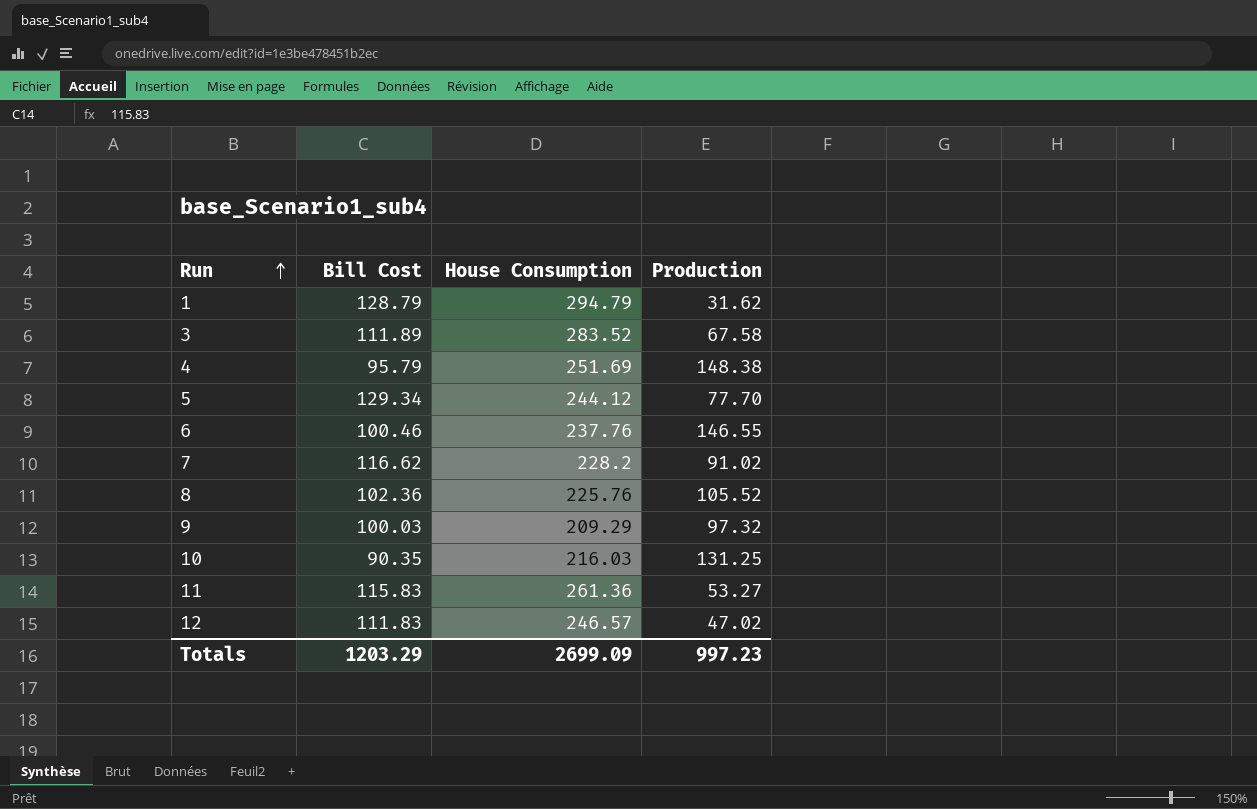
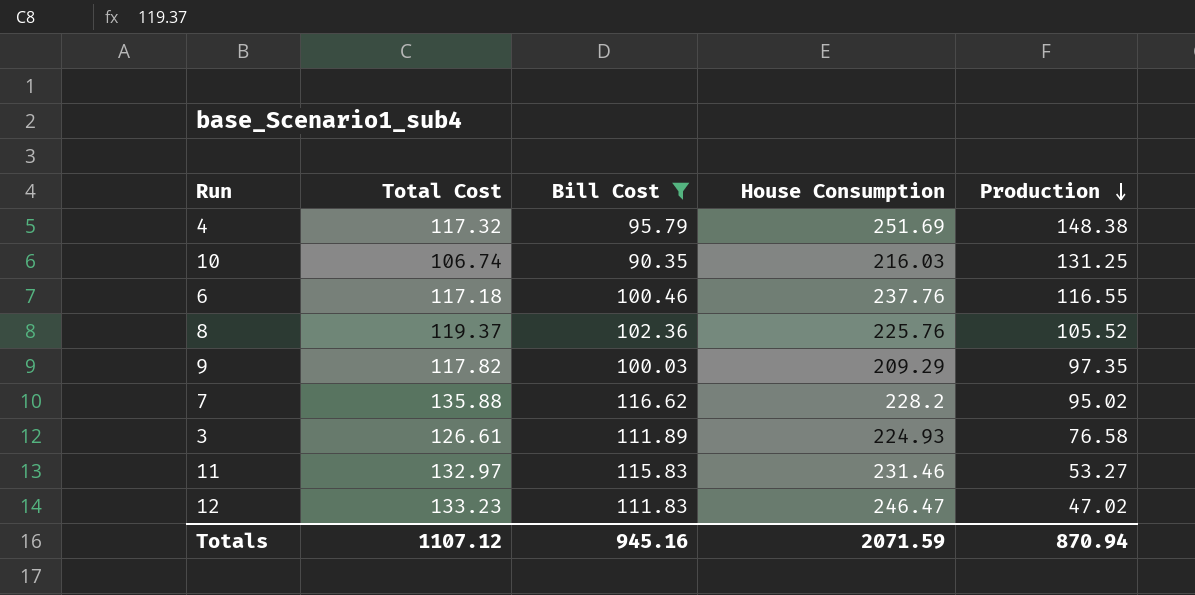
filter: none -> Bill Cost <= 116.62
row order: Run ascending -> Production descending
column Total Cost | position: none -> 2
6 | Production: 146.55 -> 116.55
9 | Production: 97.32 -> 97.35
7 | Production: 91.02 -> 95.02
3 | House Consumption: 283.52 -> 224.93
3 | Production: 67.58 -> 76.58
11 | House Consumption: 261.36 -> 231.46
12 | House Consumption: 246.57 -> 246.47
Totals | Bill Cost: 1203.29 -> 945.16
Totals | House Consumption: 2699.09 -> 2071.59
Totals | Production: 997.23 -> 870.94

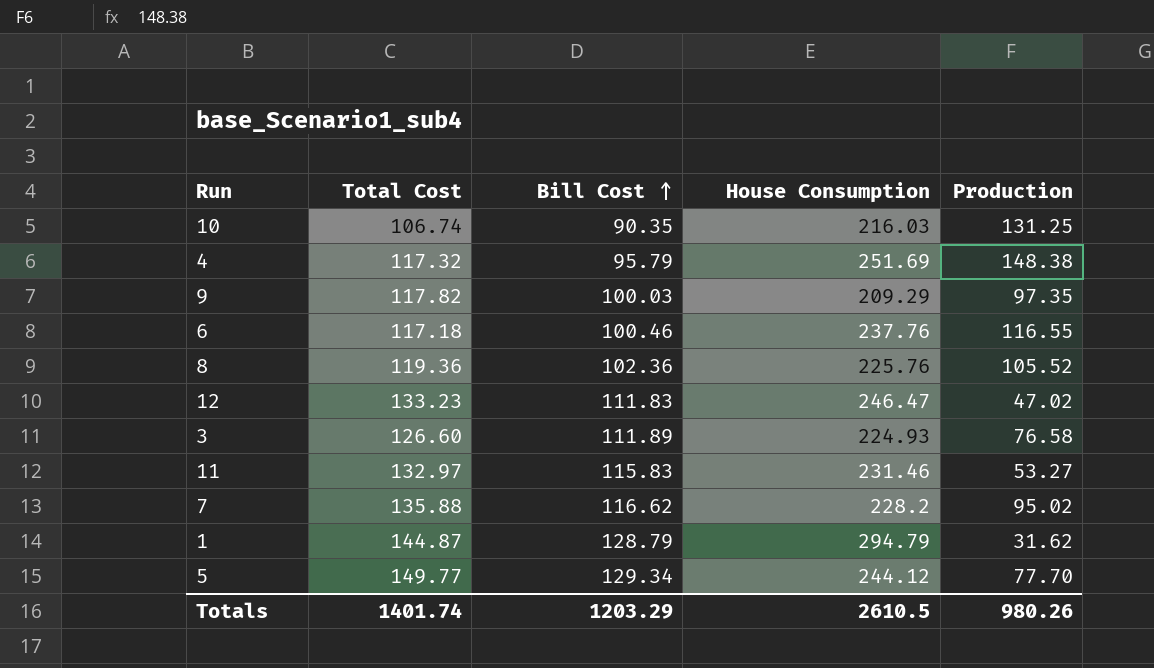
filter: Bill Cost <= 116.62 -> none
row order: Production descending -> Bill Cost ascending
8 | Total Cost: 119.37 -> 119.36
3 | Total Cost: 126.61 -> 126.60
Totals | Total Cost: 1107.12 -> 1401.74
Totals | Bill Cost: 945.16 -> 1203.29
Totals | House Consumption: 2071.59 -> 2610.5
Totals | Production: 870.94 -> 980.26

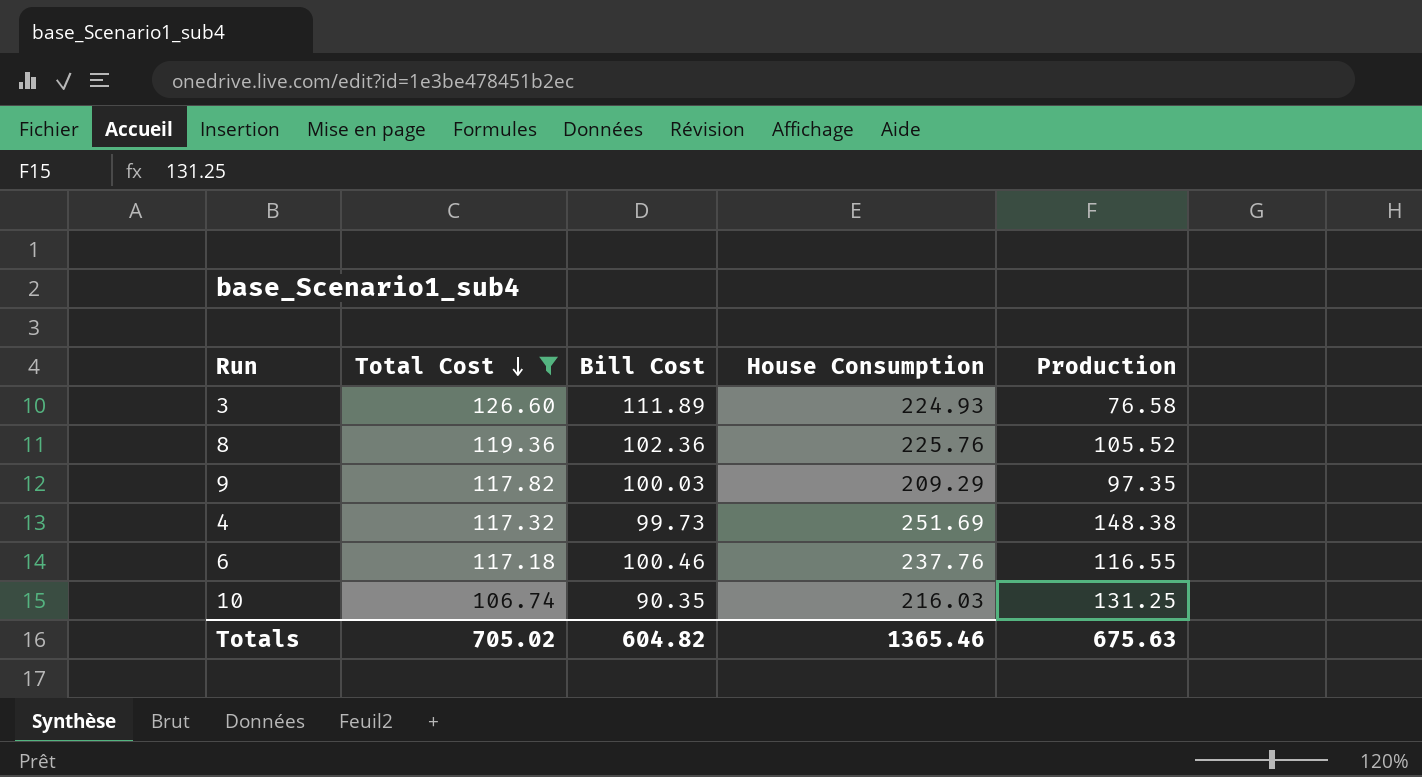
filter: none -> Total Cost <= 126.60
row order: Bill Cost ascending -> Total Cost descending
4 | Bill Cost: 95.79 -> 99.73
Totals | Total Cost: 1401.74 -> 705.02
Totals | Bill Cost: 1203.29 -> 604.82
Totals | House Consumption: 2610.5 -> 1365.46
Totals | Production: 980.26 -> 675.63

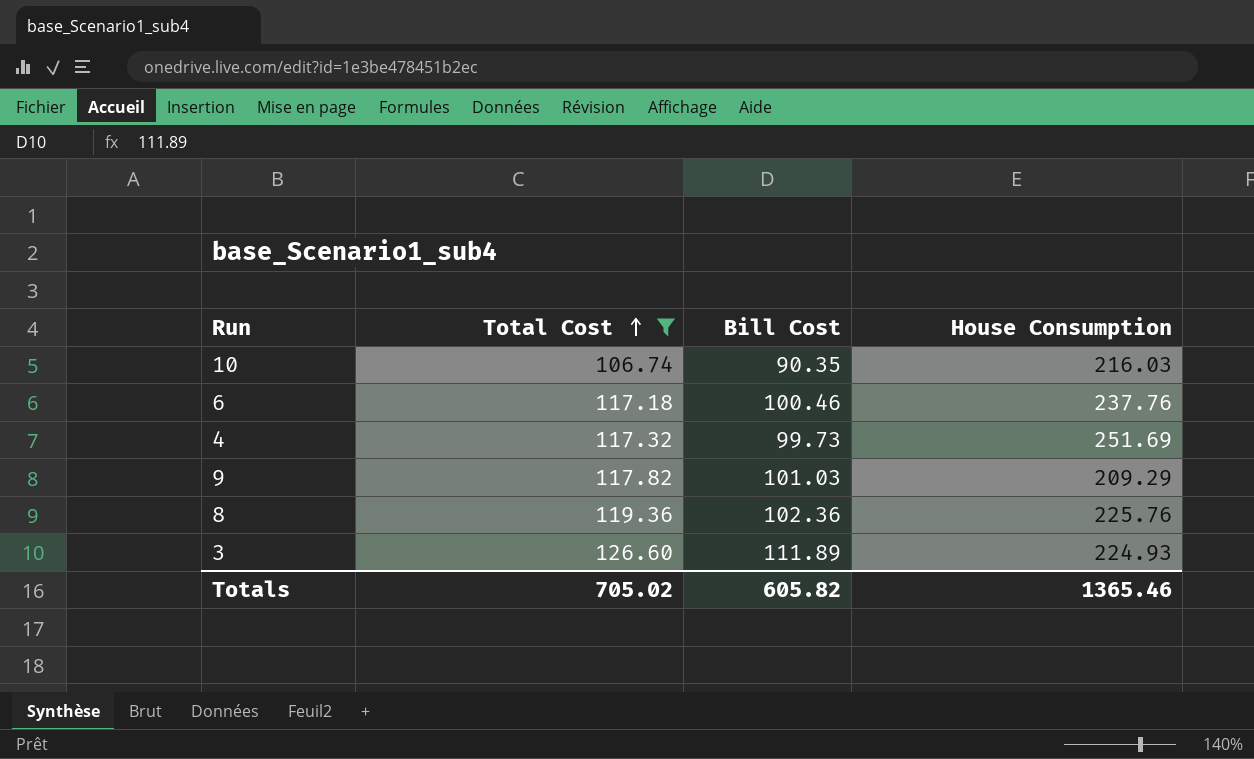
row order: Total Cost descending -> Total Cost ascending
column Production | position: 5 -> none
9 | Bill Cost: 100.03 -> 101.03
Totals | Bill Cost: 604.82 -> 605.82

